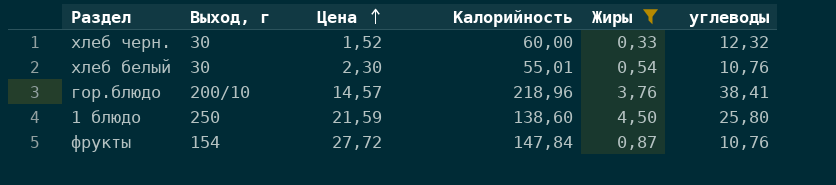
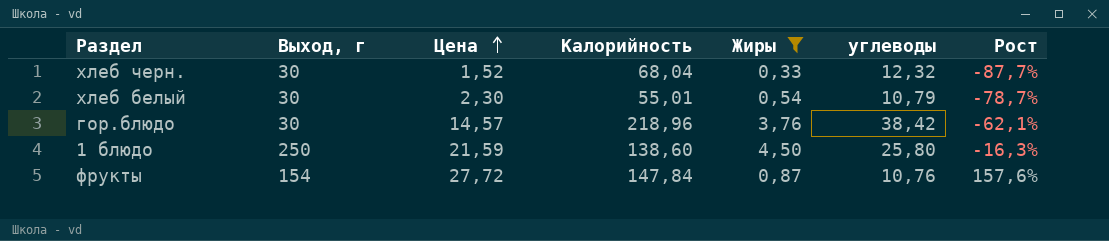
column Рост | formula: none -> ([Цена] - [углеводы]) / [углеводы]
хлеб черн. | Калорийность: 60,00 -> 68,04
хлеб белый | углеводы: 10,76 -> 10,79
гор.блюдо | Выход, г: 200/10 -> 30
гор.блюдо | углеводы: 38,41 -> 38,42

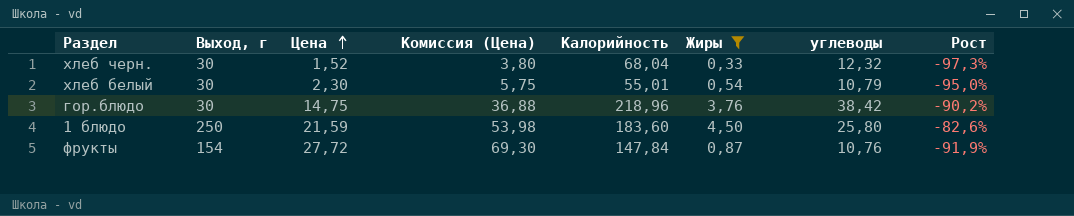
column Комиссия (Цена) | formula: none -> [Цена] * 2,5
column Рост | formula: ([Цена] - [углеводы]) / [углеводы] -> ([Жиры] - [углеводы]) / [углеводы]
гор.блюдо | Цена: 14,57 -> 14,75
1 блюдо | Калорийность: 138,60 -> 183,60

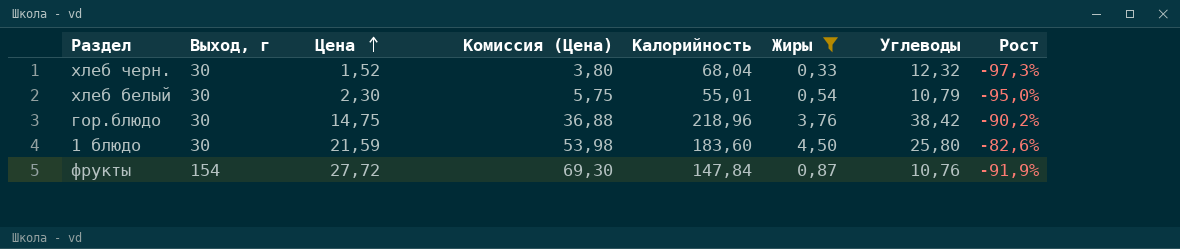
column name: углеводы -> Углеводы
1 блюдо | Выход, г: 250 -> 30

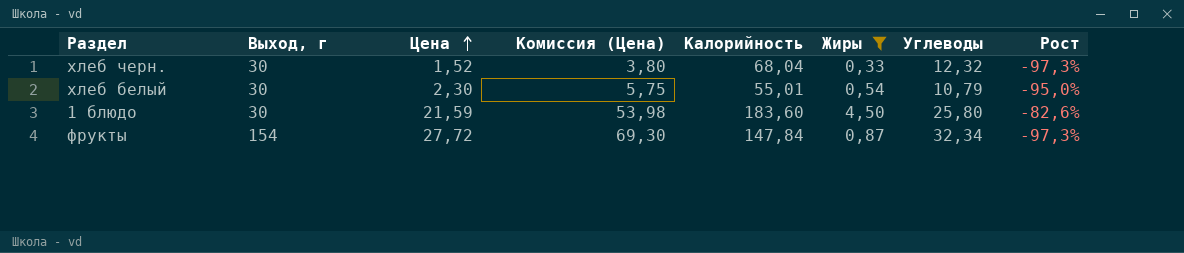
row гор.блюдо: 30 | 14,75 | 36,88 | 218,96 | 3,76 | 38,42 | -90,2% -> none
фрукты | Углеводы: 10,76 -> 32,34
фрукты | Рост: -91,9% -> -97,3%

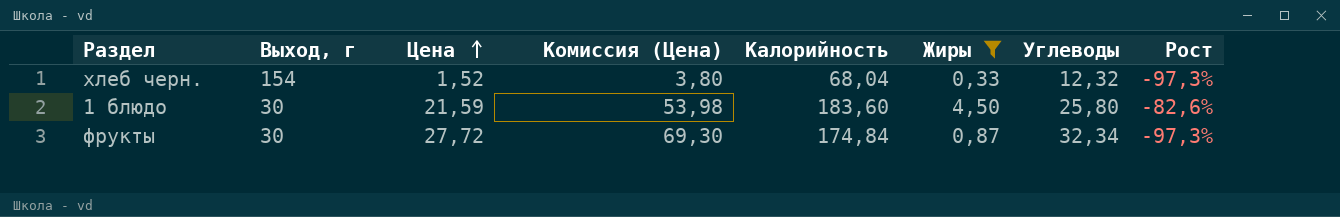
row хлеб белый: 30 | 2,30 | 5,75 | 55,01 | 0,54 | 10,79 | -95,0% -> none
хлеб черн. | Выход, г: 30 -> 154
фрукты | Выход, г: 154 -> 30
фрукты | Калорийность: 147,84 -> 174,84

